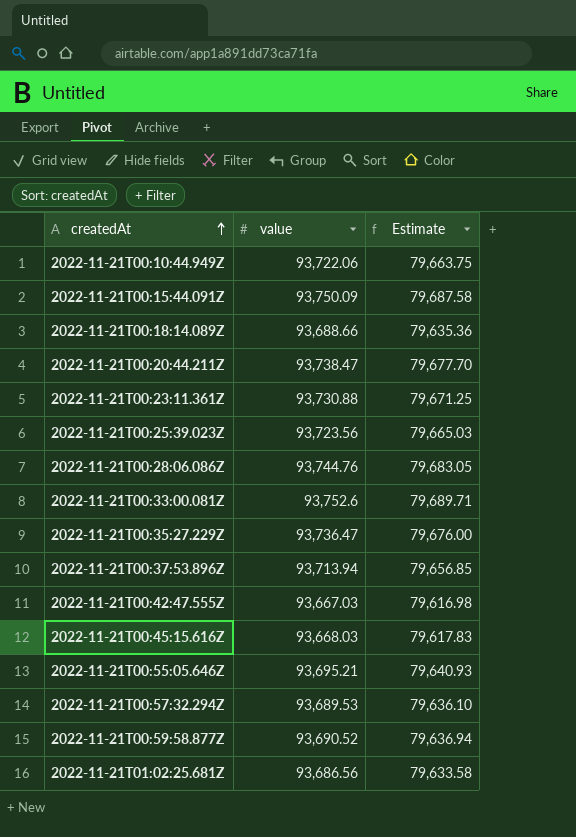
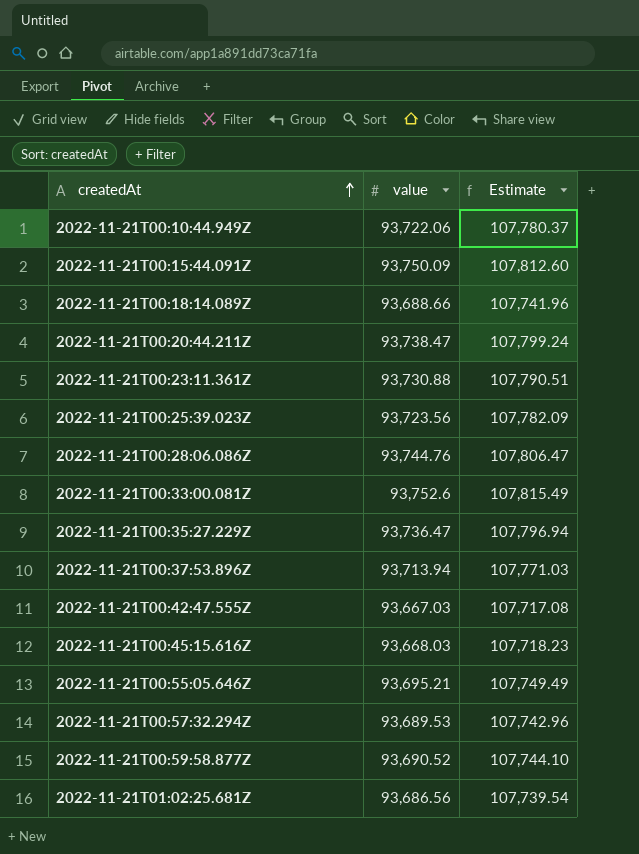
column Estimate | formula: [value] * 0.85 -> [value] * 1.15

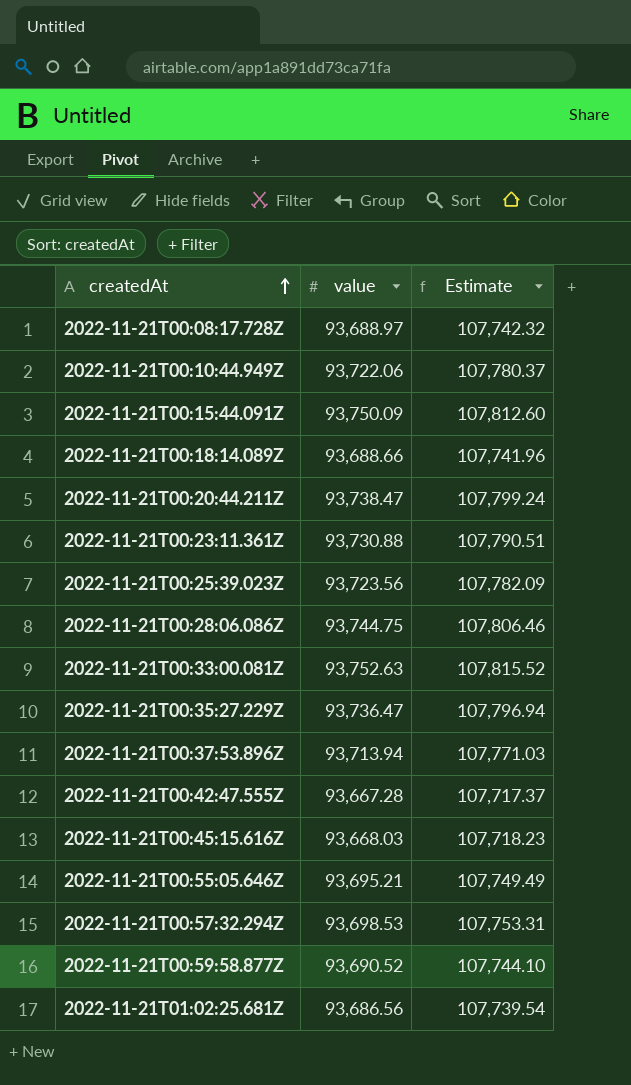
row 2022-11-21T00:08:17.728Z: none -> 93,688.97 | 107,742.32
2022-11-21T00:28:06.086Z | value: 93,744.76 -> 93,744.75
2022-11-21T00:28:06.086Z | Estimate: 107,806.47 -> 107,806.46
2022-11-21T00:33:00.081Z | value: 93,752.6 -> 93,752.63
2022-11-21T00:33:00.081Z | Estimate: 107,815.49 -> 107,815.52
2022-11-21T00:42:47.555Z | value: 93,667.03 -> 93,667.28
2022-11-21T00:42:47.555Z | Estimate: 107,717.08 -> 107,717.37
2022-11-21T00:57:32.294Z | value: 93,689.53 -> 93,698.53
2022-11-21T00:57:32.294Z | Estimate: 107,742.96 -> 107,753.31

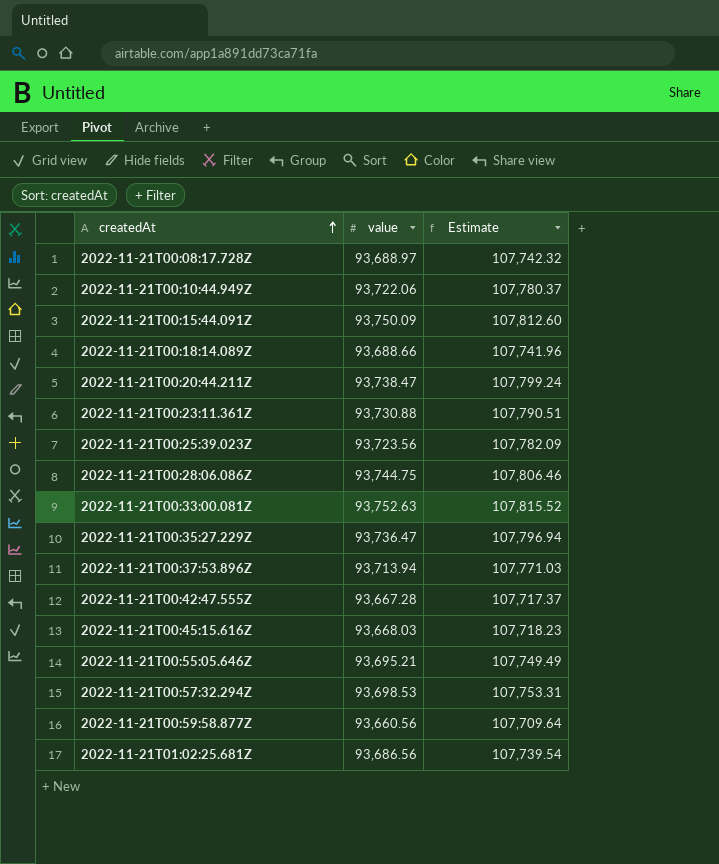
2022-11-21T00:59:58.877Z | value: 93,690.52 -> 93,660.56
2022-11-21T00:59:58.877Z | Estimate: 107,744.10 -> 107,709.64

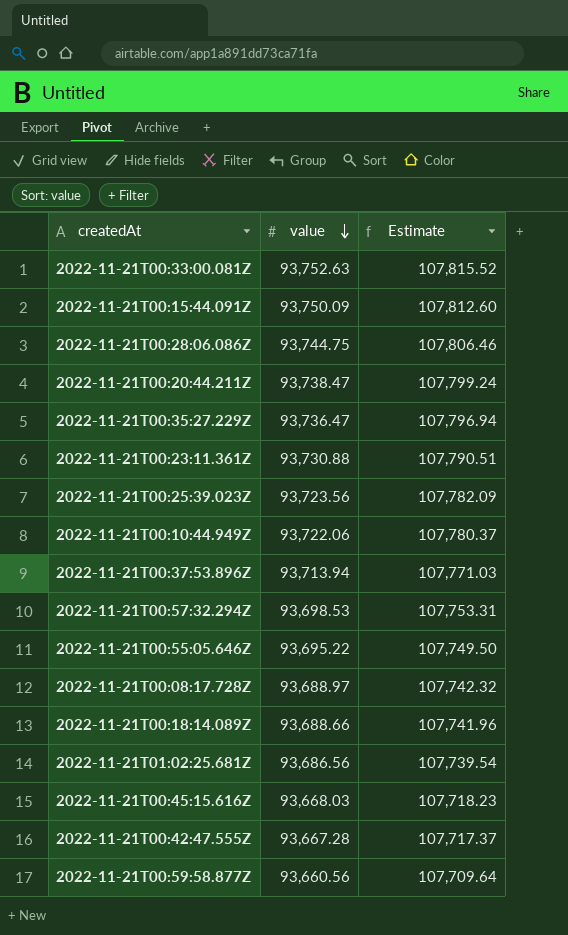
row order: createdAt ascending -> value descending
2022-11-21T00:55:05.646Z | value: 93,695.21 -> 93,695.22
2022-11-21T00:55:05.646Z | Estimate: 107,749.49 -> 107,749.50

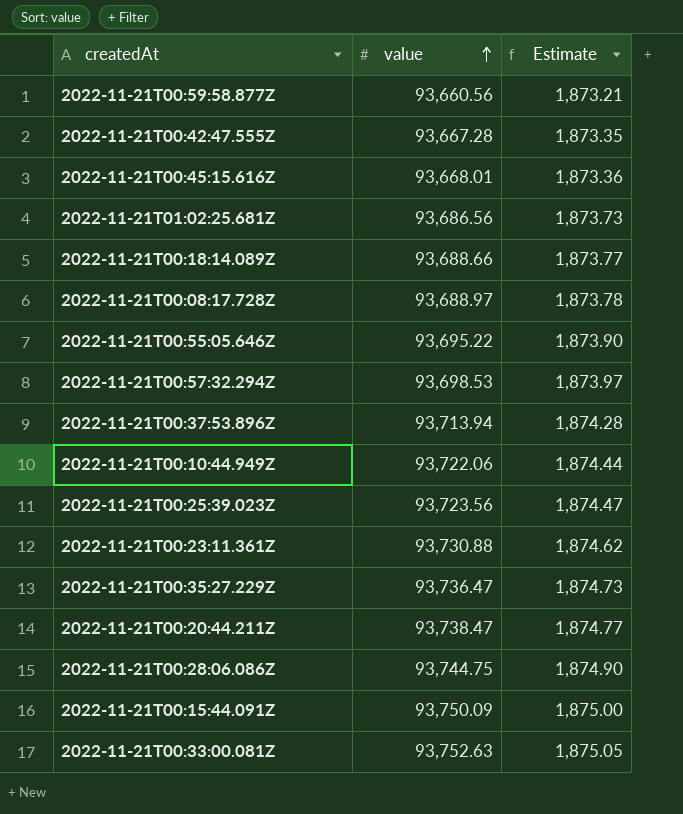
row order: value descending -> value ascending
column Estimate | formula: [value] * 1.15 -> [value] * 0.02
2022-11-21T00:45:15.616Z | value: 93,668.03 -> 93,668.01

